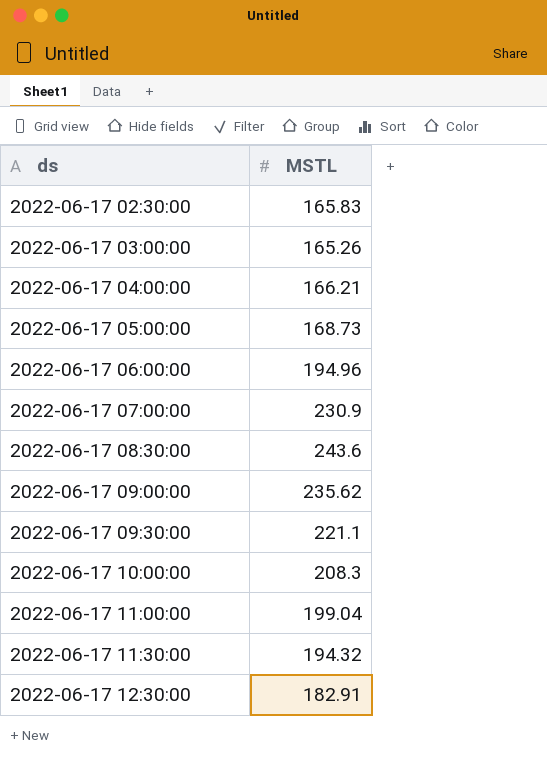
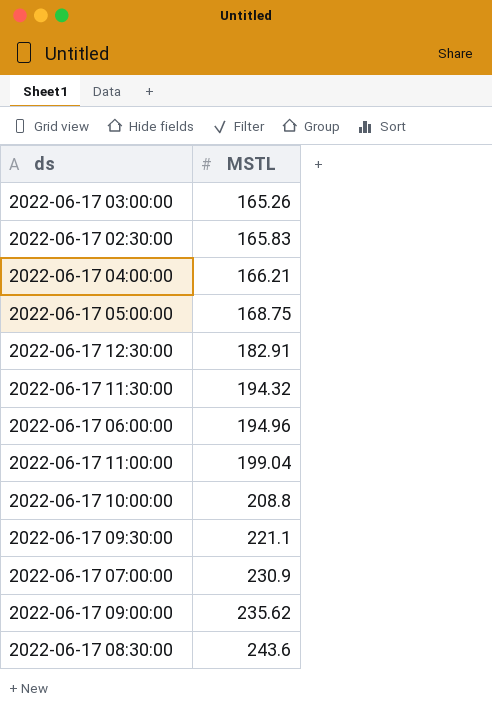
row order: ds ascending -> MSTL ascending
2022-06-17 05:00:00 | MSTL: 168.73 -> 168.75
2022-06-17 10:00:00 | MSTL: 208.3 -> 208.8

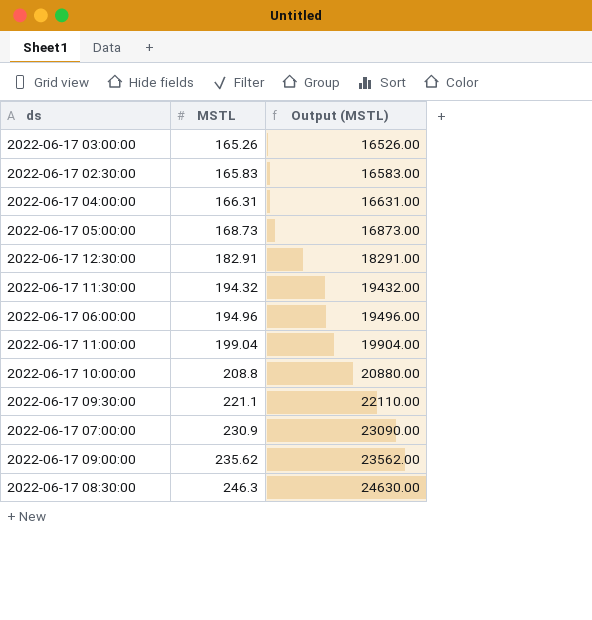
column Output (MSTL) | formula: none -> [MSTL] * 100
2022-06-17 04:00:00 | MSTL: 166.21 -> 166.31
2022-06-17 05:00:00 | MSTL: 168.75 -> 168.73
2022-06-17 08:30:00 | MSTL: 243.6 -> 246.3

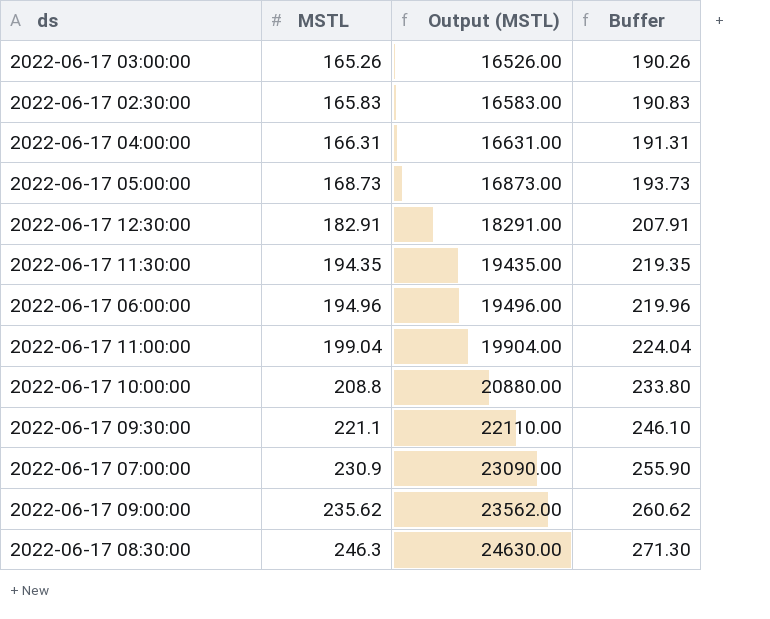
column Buffer | formula: none -> [MSTL] + 25
2022-06-17 11:30:00 | MSTL: 194.32 -> 194.35
2022-06-17 11:30:00 | Output (MSTL): 19432.00 -> 19435.00

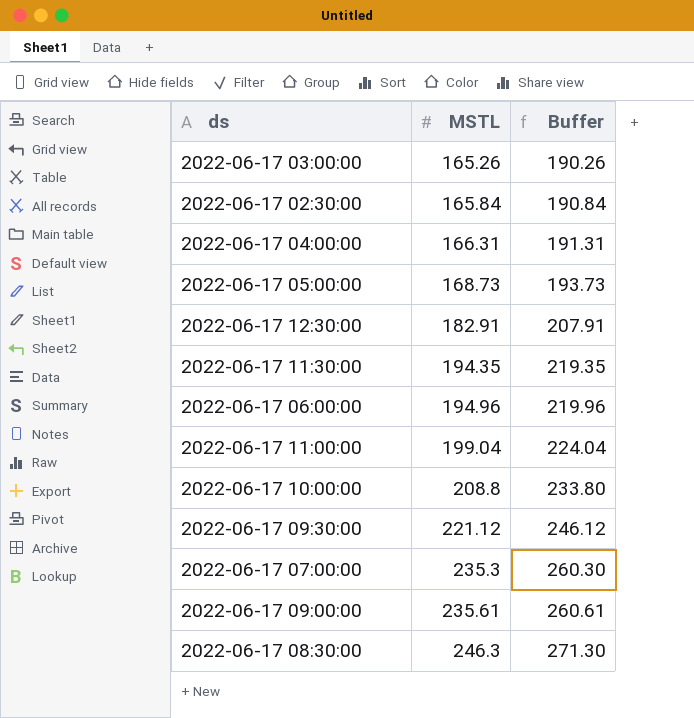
column Output (MSTL) | formula: [MSTL] * 100 -> none
2022-06-17 02:30:00 | MSTL: 165.83 -> 165.84
2022-06-17 02:30:00 | Buffer: 190.83 -> 190.84
2022-06-17 09:30:00 | MSTL: 221.1 -> 221.12
2022-06-17 09:30:00 | Buffer: 246.10 -> 246.12
2022-06-17 07:00:00 | MSTL: 230.9 -> 235.3
2022-06-17 07:00:00 | Buffer: 255.90 -> 260.30
2022-06-17 09:00:00 | MSTL: 235.62 -> 235.61
2022-06-17 09:00:00 | Buffer: 260.62 -> 260.61

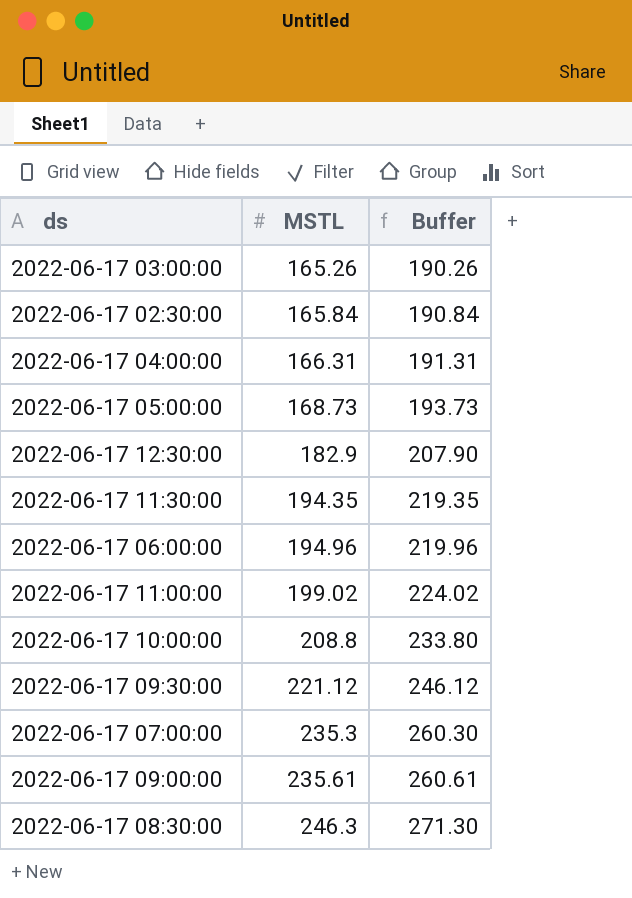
2022-06-17 12:30:00 | MSTL: 182.91 -> 182.9
2022-06-17 12:30:00 | Buffer: 207.91 -> 207.90
2022-06-17 11:00:00 | MSTL: 199.04 -> 199.02
2022-06-17 11:00:00 | Buffer: 224.04 -> 224.02

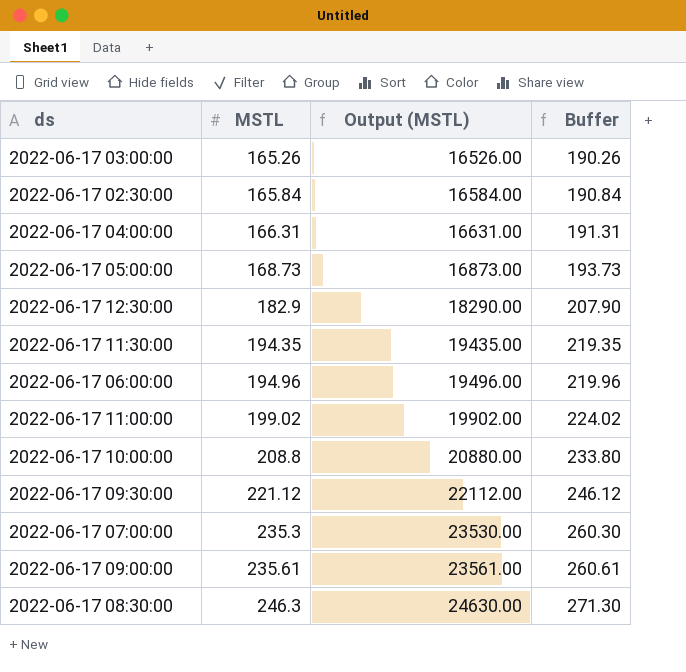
column Output (MSTL) | formula: none -> [MSTL] * 100

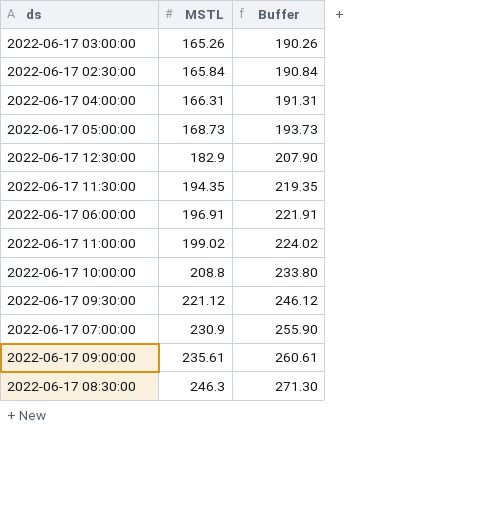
column Output (MSTL) | formula: [MSTL] * 100 -> none
2022-06-17 06:00:00 | MSTL: 194.96 -> 196.91
2022-06-17 06:00:00 | Buffer: 219.96 -> 221.91
2022-06-17 07:00:00 | MSTL: 235.3 -> 230.9
2022-06-17 07:00:00 | Buffer: 260.30 -> 255.90

